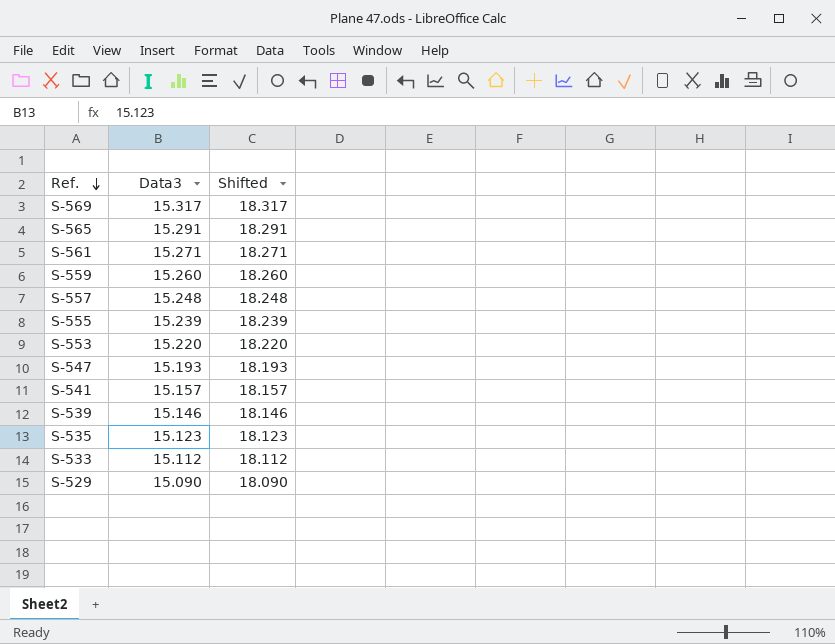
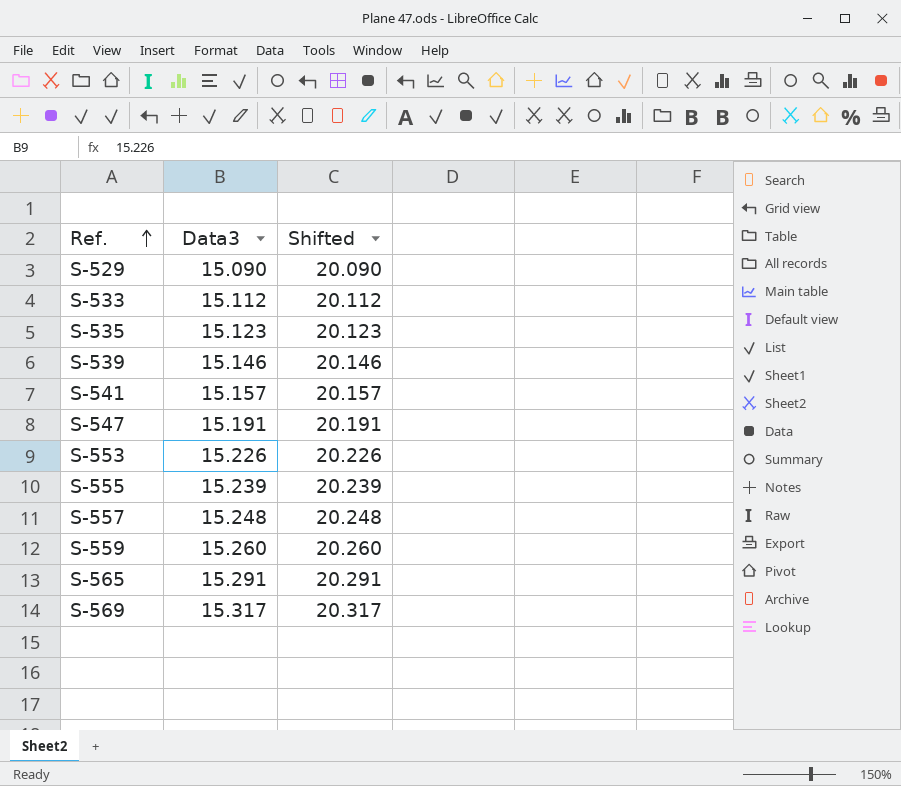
row order: Ref. descending -> Ref. ascending
column Shifted | formula: [Data3] + 3 -> [Data3] + 5
row S-561: 15.271 | 18.271 -> none
S-547 | Data3: 15.193 -> 15.191
S-553 | Data3: 15.220 -> 15.226

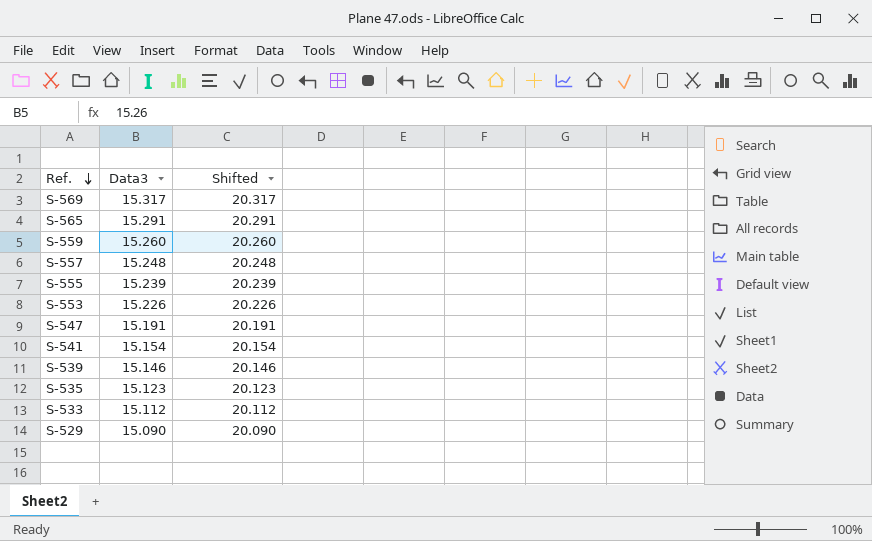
row order: Ref. ascending -> Ref. descending
S-541 | Data3: 15.157 -> 15.154
S-541 | Shifted: 20.157 -> 20.154

